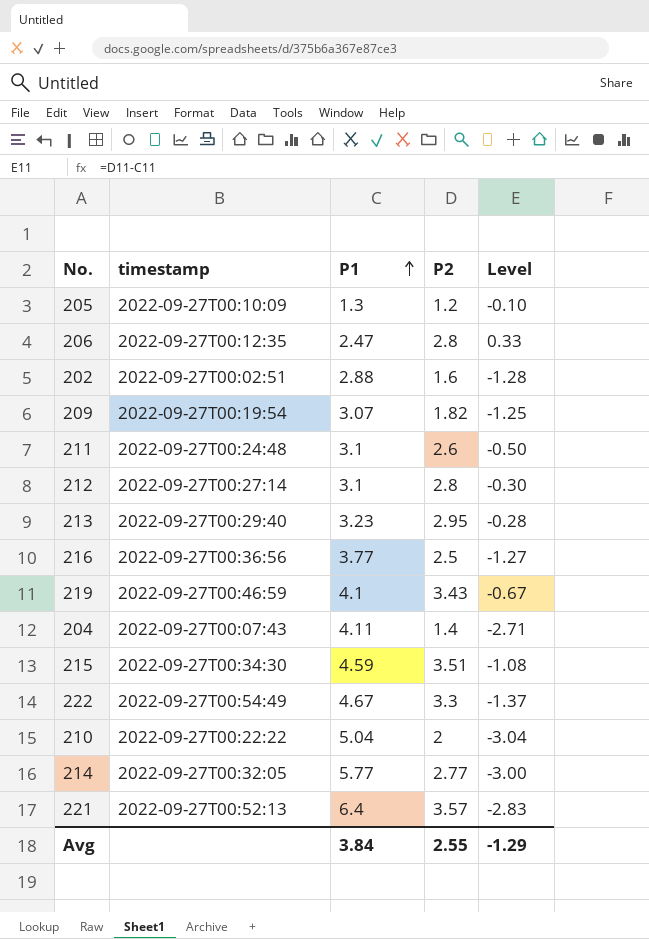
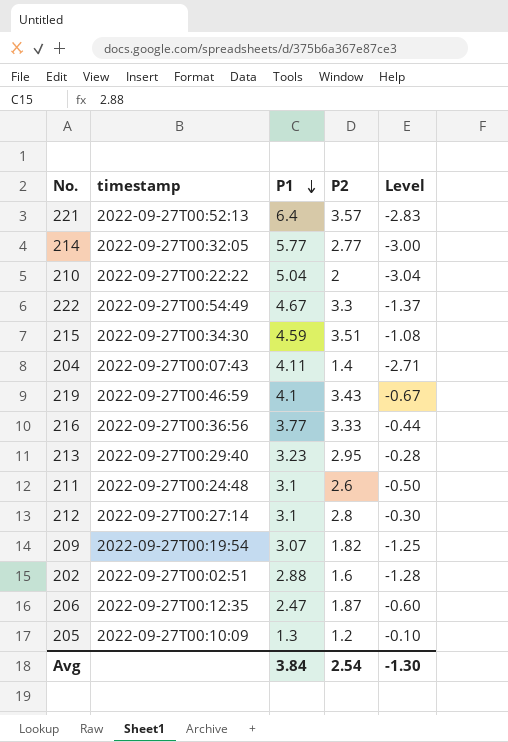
row order: P1 ascending -> P1 descending
216 | P2: 2.5 -> 3.33
216 | Level: -1.27 -> -0.44
206 | P2: 2.8 -> 1.87
206 | Level: 0.33 -> -0.60
Avg | P2: 2.55 -> 2.54
Avg | Level: -1.29 -> -1.30

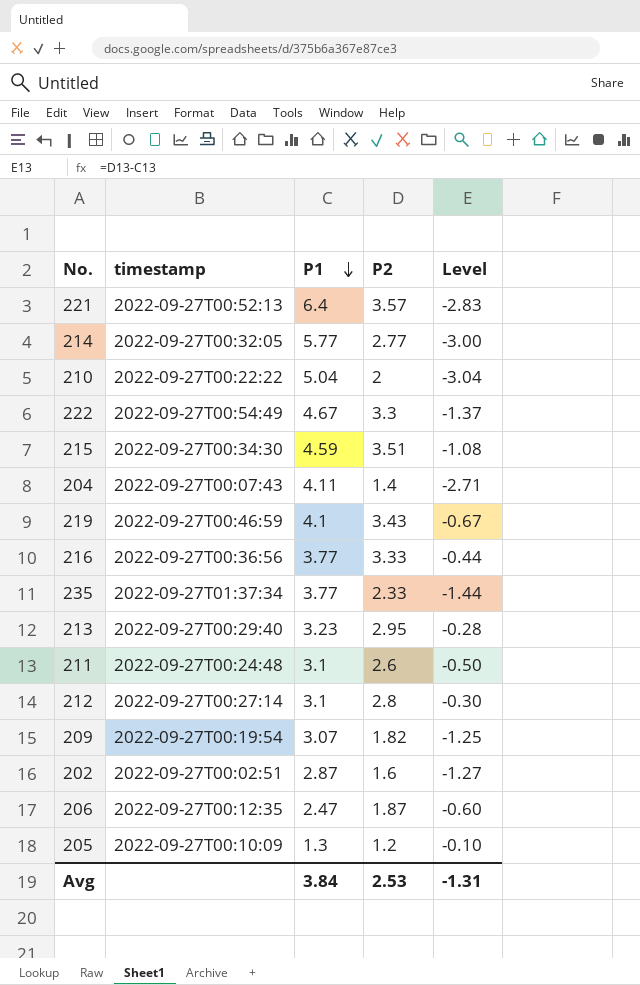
row 235: none -> 2022-09-27T01:37:34 | 3.77 | 2.33 | -1.44
202 | P1: 2.88 -> 2.87
202 | Level: -1.28 -> -1.27
Avg | P2: 2.54 -> 2.53
Avg | Level: -1.30 -> -1.31

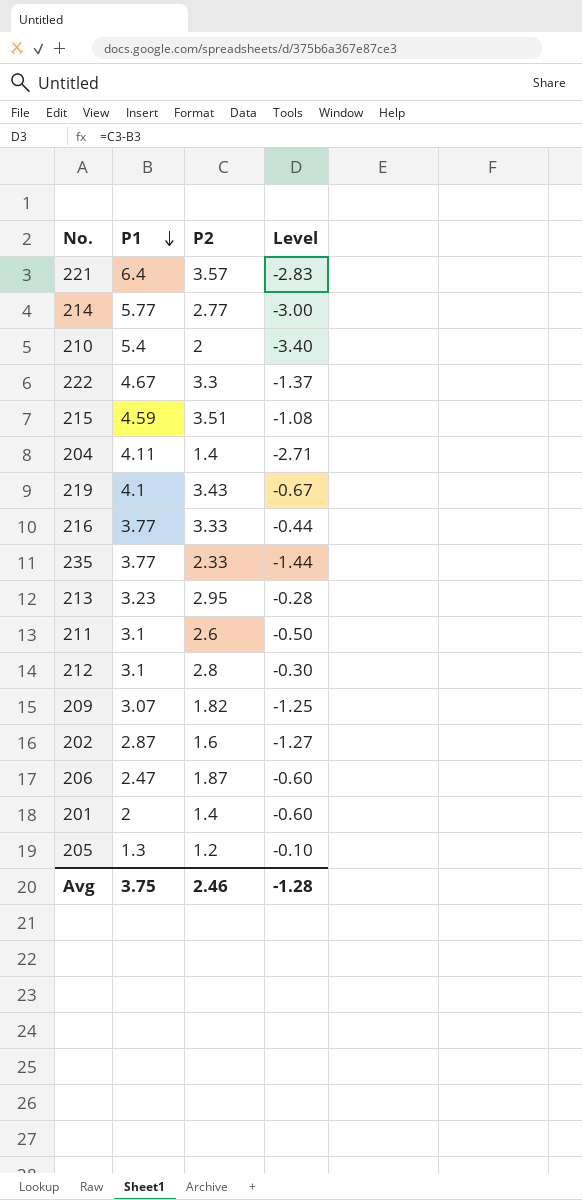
column timestamp | position: 2 -> none
210 | P1: 5.04 -> 5.4
210 | Level: -3.04 -> -3.40
row 201: none -> 2 | 1.4 | -0.60
Avg | P1: 3.84 -> 3.75
Avg | P2: 2.53 -> 2.46
Avg | Level: -1.31 -> -1.28

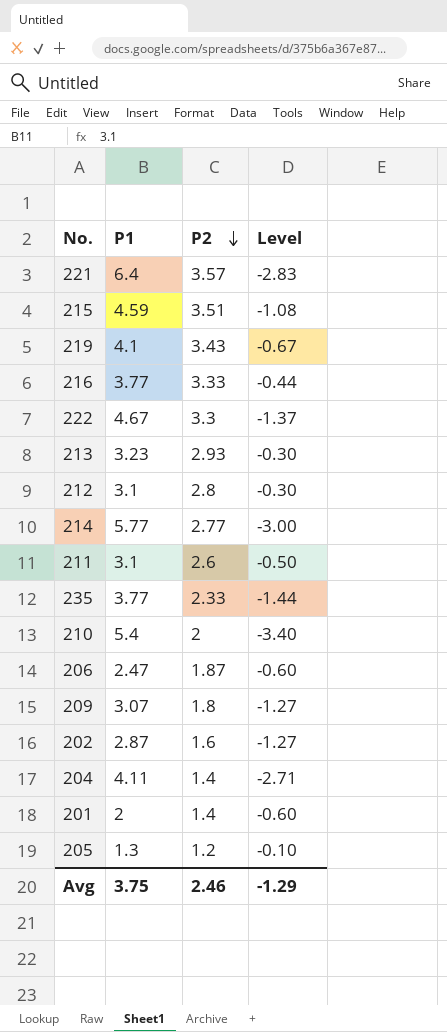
row order: P1 descending -> P2 descending
213 | P2: 2.95 -> 2.93
213 | Level: -0.28 -> -0.30
209 | P2: 1.82 -> 1.8
209 | Level: -1.25 -> -1.27
Avg | Level: -1.28 -> -1.29

